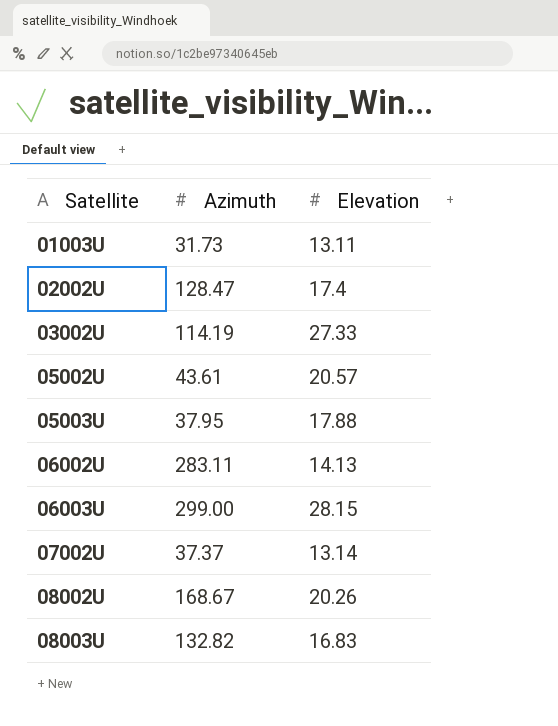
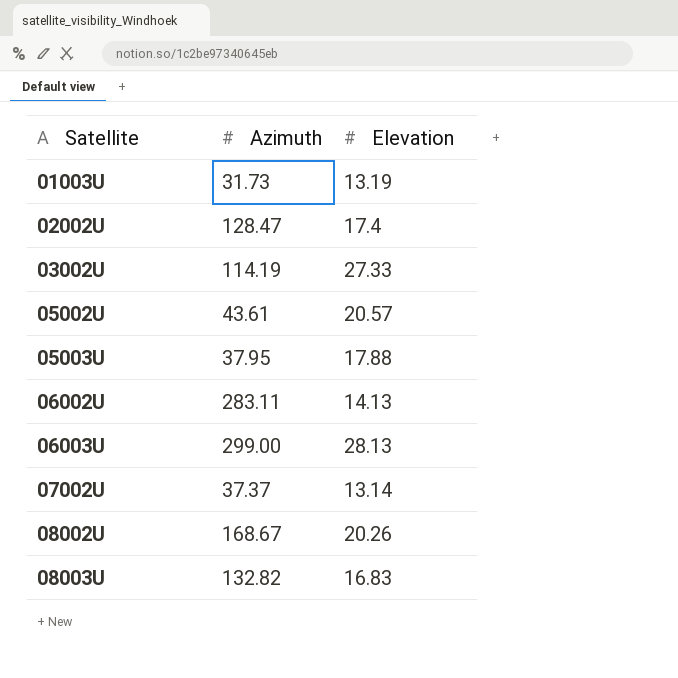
01003U | Elevation: 13.11 -> 13.19
06003U | Elevation: 28.15 -> 28.13

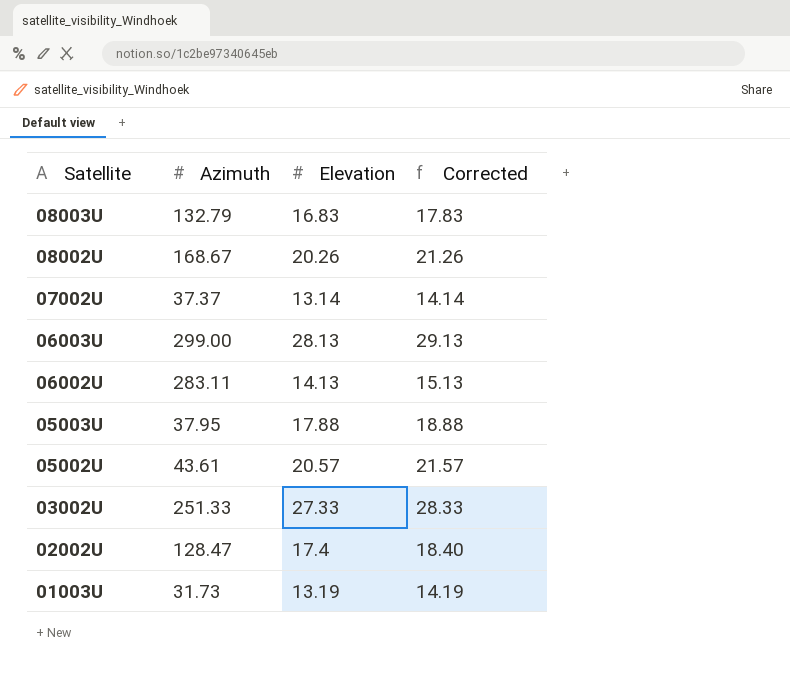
row order: Satellite ascending -> Satellite descending
column Corrected | formula: none -> [Elevation] + 1
08003U | Azimuth: 132.82 -> 132.79
03002U | Azimuth: 114.19 -> 251.33

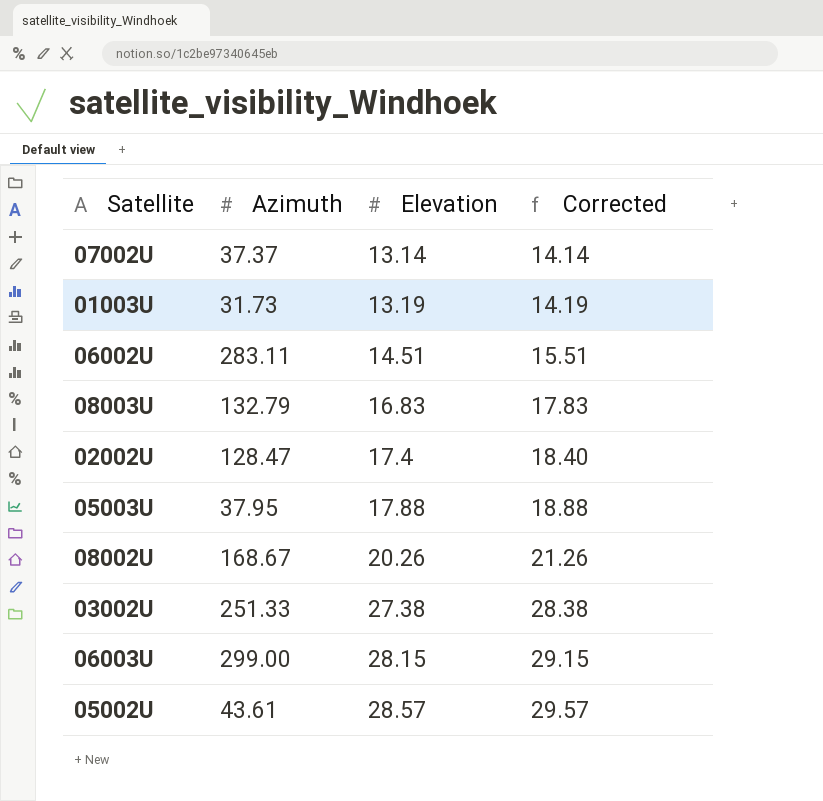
row order: Satellite descending -> Elevation ascending
06002U | Elevation: 14.13 -> 14.51
06002U | Corrected: 15.13 -> 15.51
03002U | Elevation: 27.33 -> 27.38
03002U | Corrected: 28.33 -> 28.38
06003U | Elevation: 28.13 -> 28.15
06003U | Corrected: 29.13 -> 29.15
05002U | Elevation: 20.57 -> 28.57
05002U | Corrected: 21.57 -> 29.57

